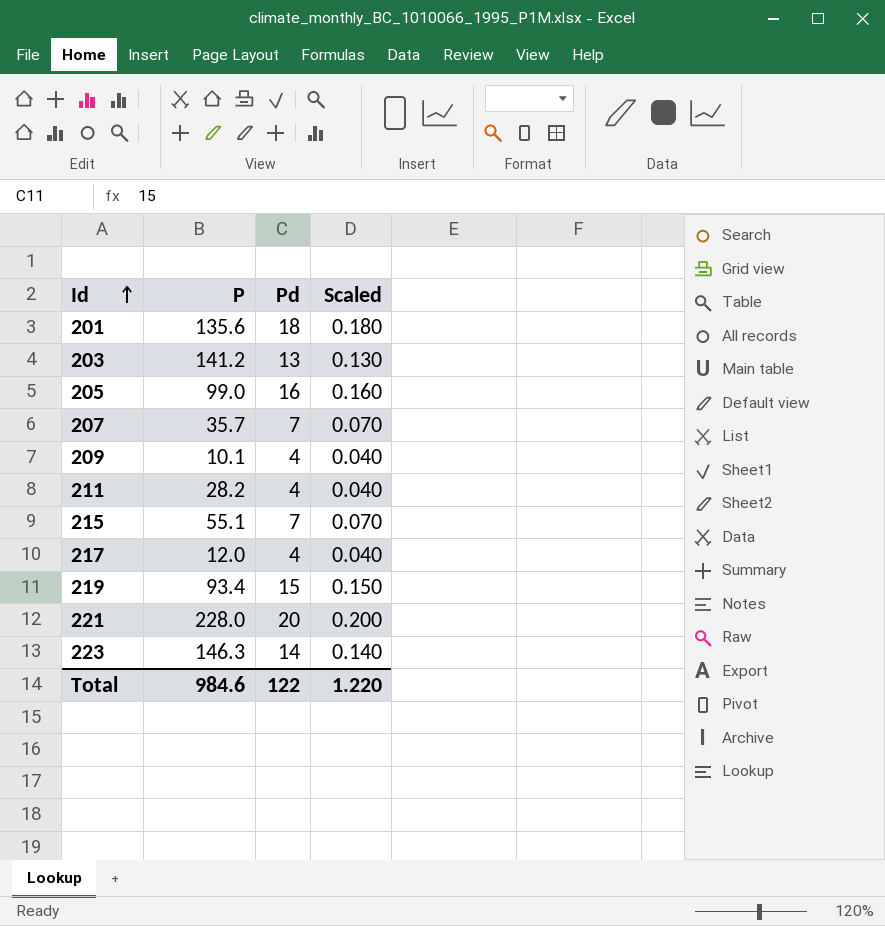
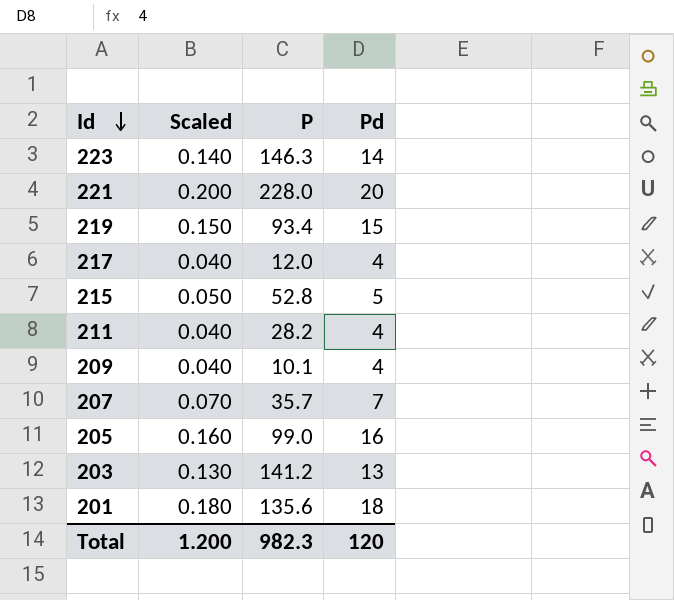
row order: Id ascending -> Id descending
column Scaled | position: 4 -> 2
215 | Scaled: 0.070 -> 0.050
215 | P: 55.1 -> 52.8
215 | Pd: 7 -> 5
Total | Scaled: 1.220 -> 1.200
Total | P: 984.6 -> 982.3
Total | Pd: 122 -> 120

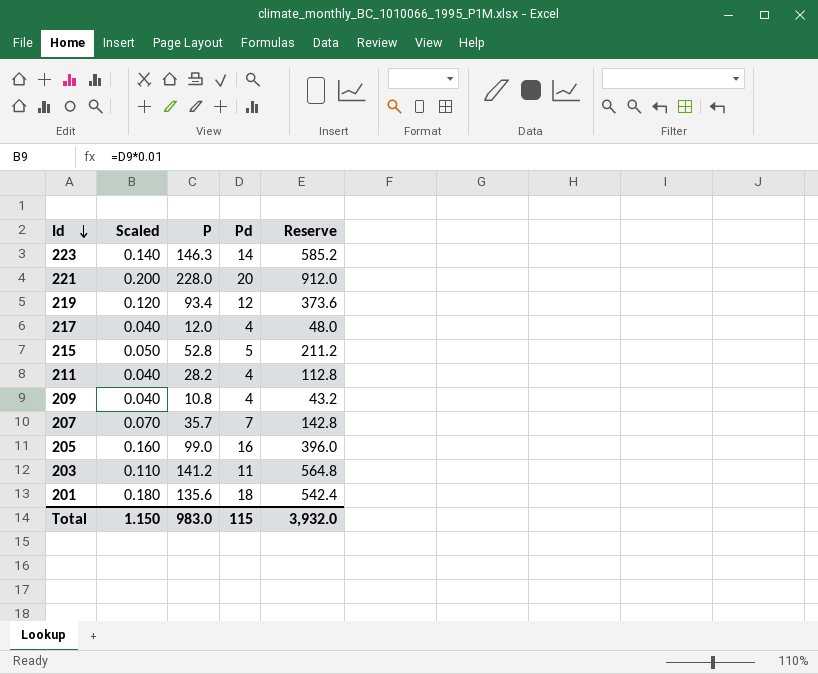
column Reserve | formula: none -> [P] * 4
219 | Scaled: 0.150 -> 0.120
219 | Pd: 15 -> 12
209 | P: 10.1 -> 10.8
203 | Scaled: 0.130 -> 0.110
203 | Pd: 13 -> 11
Total | Scaled: 1.200 -> 1.150
Total | P: 982.3 -> 983.0
Total | Pd: 120 -> 115

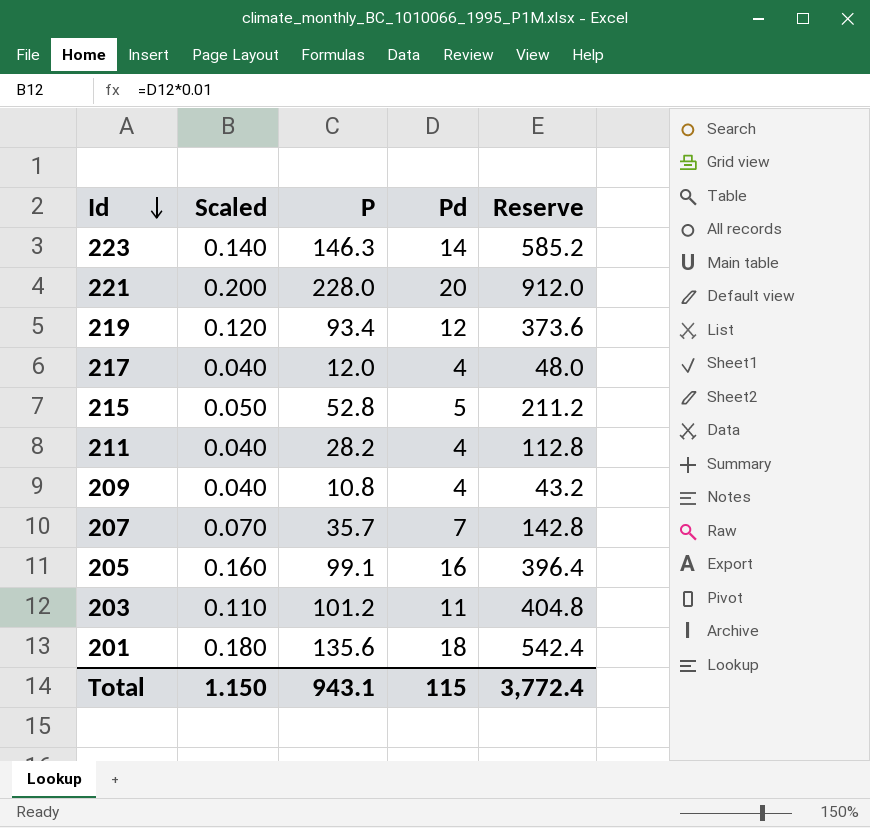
205 | P: 99.0 -> 99.1
205 | Reserve: 396.0 -> 396.4
203 | P: 141.2 -> 101.2
203 | Reserve: 564.8 -> 404.8
Total | P: 983.0 -> 943.1
Total | Reserve: 3,932.0 -> 3,772.4

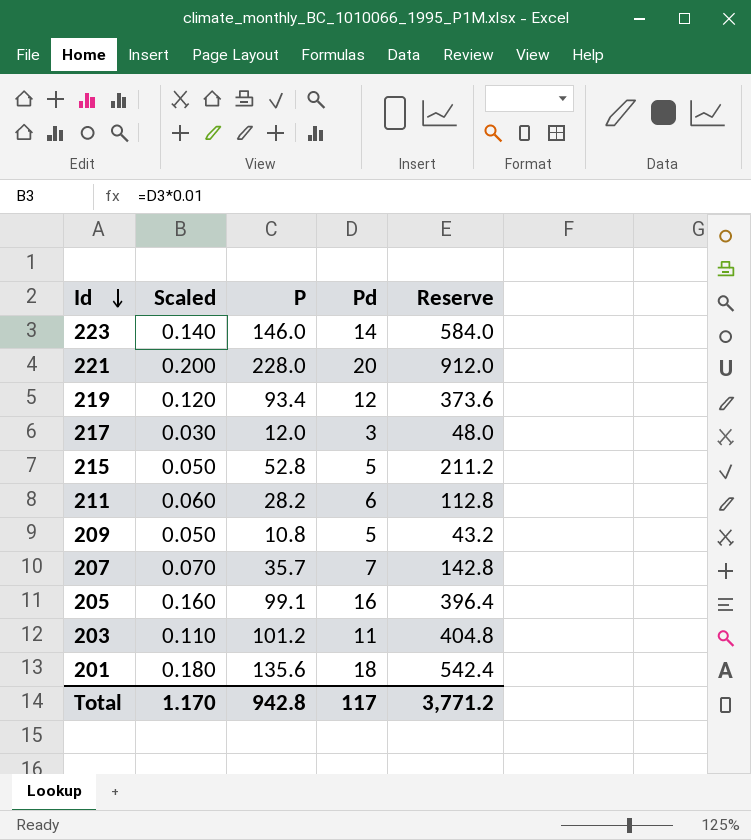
223 | P: 146.3 -> 146.0
223 | Reserve: 585.2 -> 584.0
217 | Scaled: 0.040 -> 0.030
217 | Pd: 4 -> 3
211 | Scaled: 0.040 -> 0.060
211 | Pd: 4 -> 6
209 | Scaled: 0.040 -> 0.050
209 | Pd: 4 -> 5
Total | Scaled: 1.150 -> 1.170
Total | P: 943.1 -> 942.8
Total | Pd: 115 -> 117
Total | Reserve: 3,772.4 -> 3,771.2

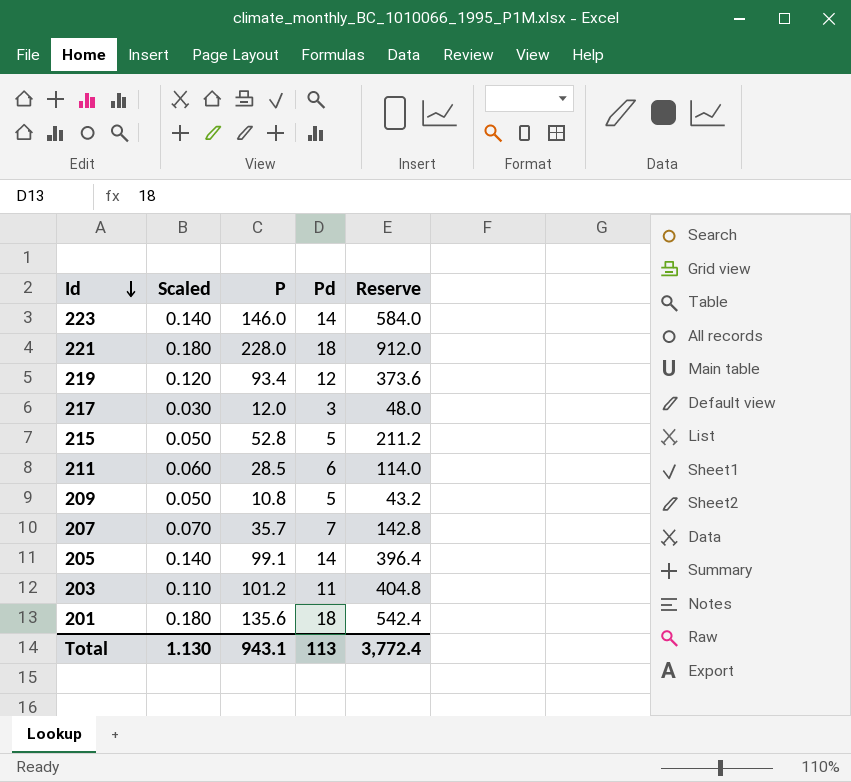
221 | Scaled: 0.200 -> 0.180
221 | Pd: 20 -> 18
211 | P: 28.2 -> 28.5
211 | Reserve: 112.8 -> 114.0
205 | Scaled: 0.160 -> 0.140
205 | Pd: 16 -> 14
Total | Scaled: 1.170 -> 1.130
Total | P: 942.8 -> 943.1
Total | Pd: 117 -> 113
Total | Reserve: 3,771.2 -> 3,772.4

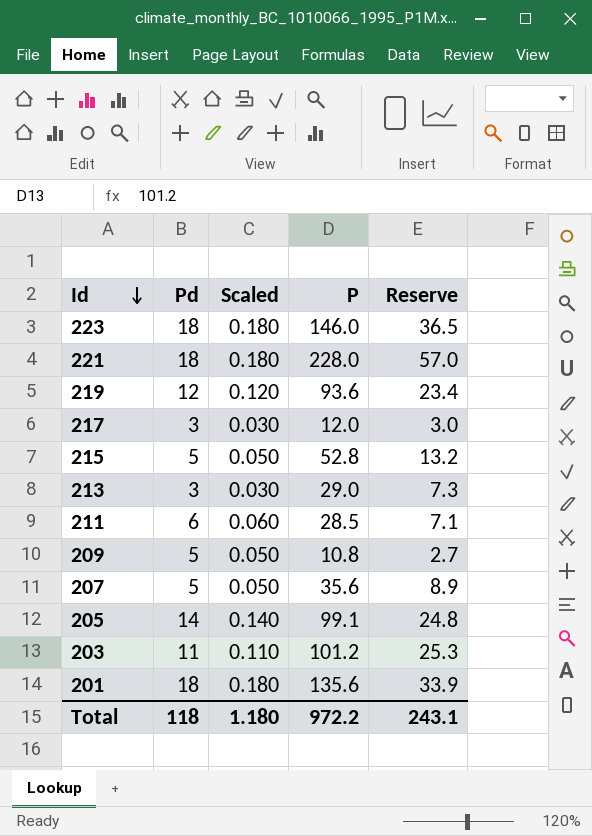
column Pd | position: 4 -> 2
column Reserve | formula: [P] * 4 -> [P] * 0.25
223 | Pd: 14 -> 18
223 | Scaled: 0.140 -> 0.180
219 | P: 93.4 -> 93.6
row 213: none -> 3 | 0.030 | 29.0 | 7.3
207 | Pd: 7 -> 5
207 | Scaled: 0.070 -> 0.050
207 | P: 35.7 -> 35.6
Total | Pd: 113 -> 118
Total | Scaled: 1.130 -> 1.180
Total | P: 943.1 -> 972.2
Total | Reserve: 3,772.4 -> 243.1

